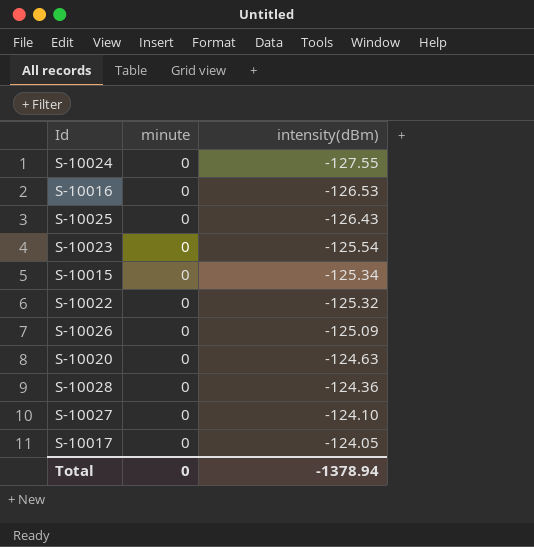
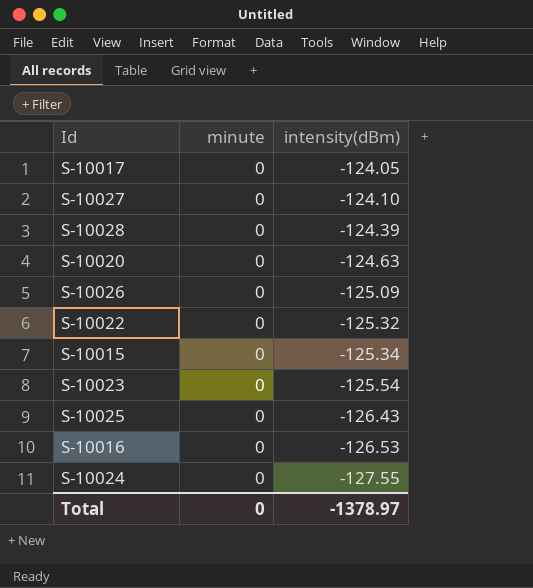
row order: intensity(dBm) ascending -> intensity(dBm) descending
S-10028 | intensity(dBm): -124.36 -> -124.39
Total | intensity(dBm): -1378.94 -> -1378.97

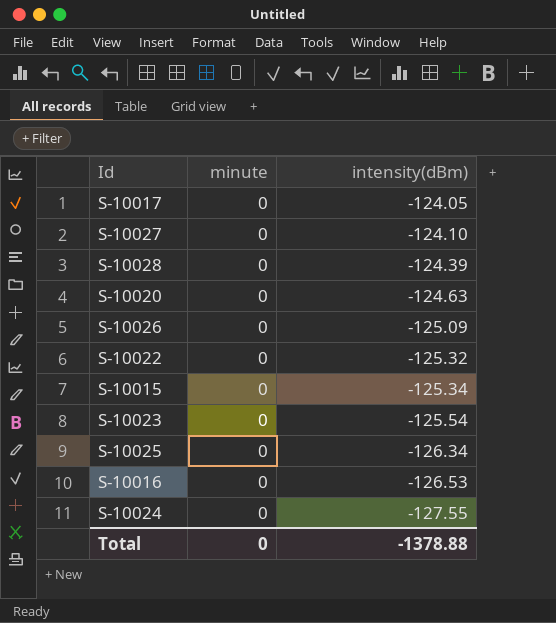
S-10025 | intensity(dBm): -126.43 -> -126.34
Total | intensity(dBm): -1378.97 -> -1378.88

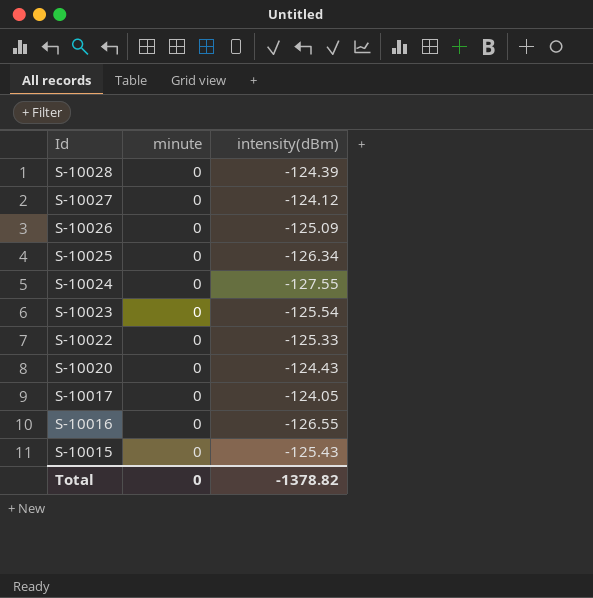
row order: intensity(dBm) descending -> Id descending
S-10027 | intensity(dBm): -124.10 -> -124.12
S-10022 | intensity(dBm): -125.32 -> -125.33
S-10020 | intensity(dBm): -124.63 -> -124.43
S-10016 | intensity(dBm): -126.53 -> -126.55
S-10015 | intensity(dBm): -125.34 -> -125.43
Total | intensity(dBm): -1378.88 -> -1378.82

